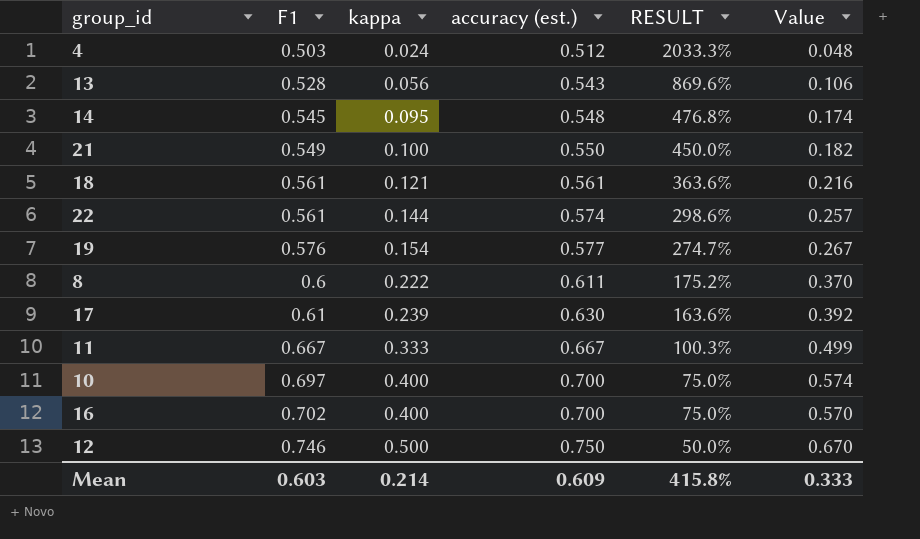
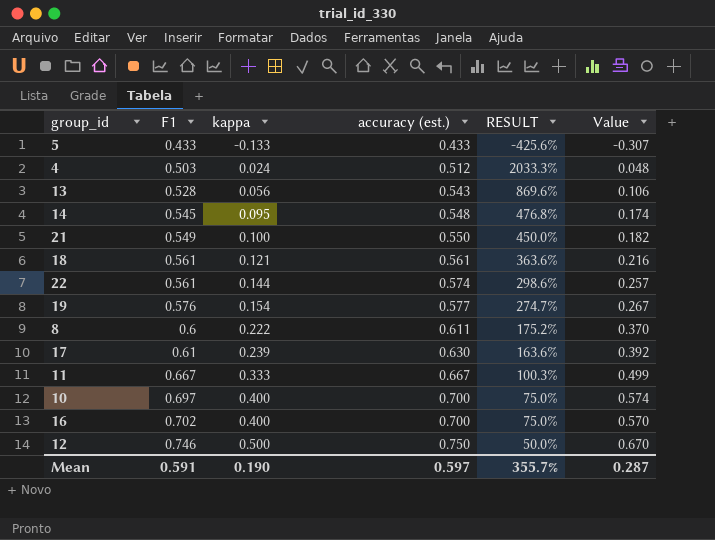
row 5: none -> 0.433 | -0.133 | 0.433 | -425.6% | -0.307
Mean | F1: 0.603 -> 0.591
Mean | kappa: 0.214 -> 0.190
Mean | accuracy (est.): 0.609 -> 0.597
Mean | RESULT: 415.8% -> 355.7%
Mean | Value: 0.333 -> 0.287

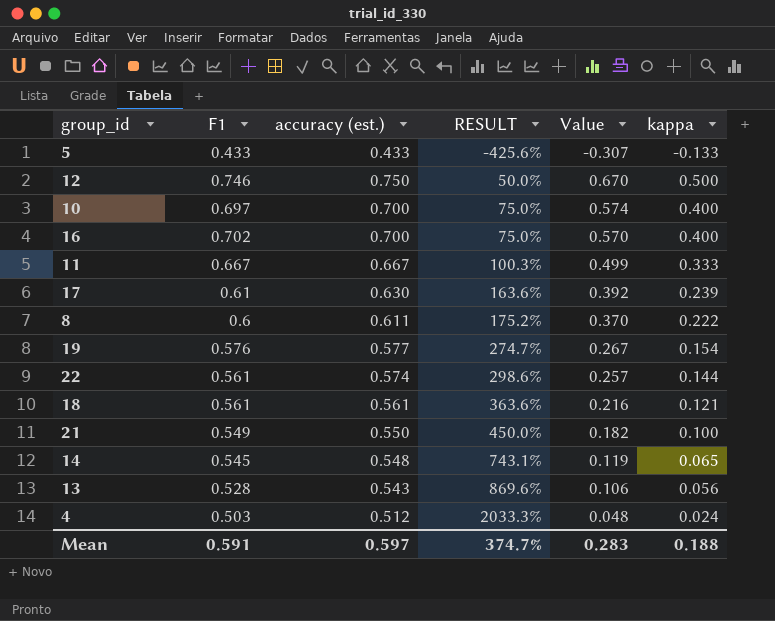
row order: F1 ascending -> RESULT ascending
column kappa | position: 3 -> 6
14 | RESULT: 476.8% -> 743.1%
14 | Value: 0.174 -> 0.119
14 | kappa: 0.095 -> 0.065
Mean | RESULT: 355.7% -> 374.7%
Mean | Value: 0.287 -> 0.283
Mean | kappa: 0.190 -> 0.188

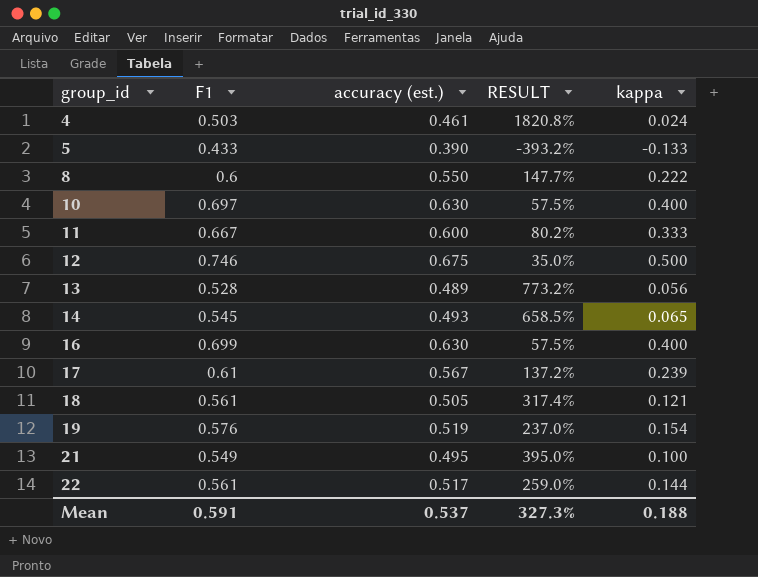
row order: RESULT ascending -> group_id ascending
column Value | formula: [kappa] / [F1] -> none
4 | accuracy (est.): 0.512 -> 0.461
4 | RESULT: 2033.3% -> 1820.8%
5 | accuracy (est.): 0.433 -> 0.390
5 | RESULT: -425.6% -> -393.2%
8 | accuracy (est.): 0.611 -> 0.550
8 | RESULT: 175.2% -> 147.7%
10 | accuracy (est.): 0.700 -> 0.630
10 | RESULT: 75.0% -> 57.5%
11 | accuracy (est.): 0.667 -> 0.600
11 | RESULT: 100.3% -> 80.2%
12 | accuracy (est.): 0.750 -> 0.675
12 | RESULT: 50.0% -> 35.0%
13 | accuracy (est.): 0.543 -> 0.489
13 | RESULT: 869.6% -> 773.2%
14 | accuracy (est.): 0.548 -> 0.493
14 | RESULT: 743.1% -> 658.5%
16 | F1: 0.702 -> 0.699
16 | accuracy (est.): 0.700 -> 0.630
16 | RESULT: 75.0% -> 57.5%
17 | accuracy (est.): 0.630 -> 0.567
17 | RESULT: 163.6% -> 137.2%
18 | accuracy (est.): 0.561 -> 0.505
18 | RESULT: 363.6% -> 317.4%
19 | accuracy (est.): 0.577 -> 0.519
19 | RESULT: 274.7% -> 237.0%
21 | accuracy (est.): 0.550 -> 0.495
21 | RESULT: 450.0% -> 395.0%
22 | accuracy (est.): 0.574 -> 0.517
22 | RESULT: 298.6% -> 259.0%
Mean | accuracy (est.): 0.597 -> 0.537
Mean | RESULT: 374.7% -> 327.3%

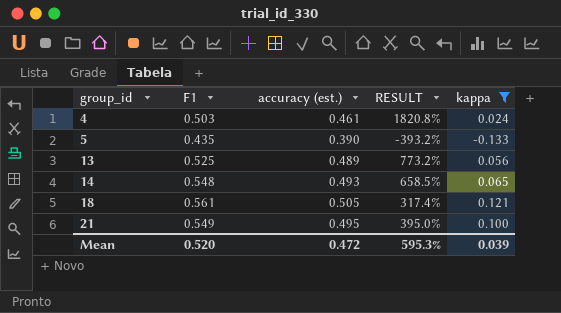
filter: none -> kappa <= 0.121
5 | F1: 0.433 -> 0.435
13 | F1: 0.528 -> 0.525
14 | F1: 0.545 -> 0.548
Mean | F1: 0.591 -> 0.520
Mean | accuracy (est.): 0.537 -> 0.472
Mean | RESULT: 327.3% -> 595.3%
Mean | kappa: 0.188 -> 0.039

